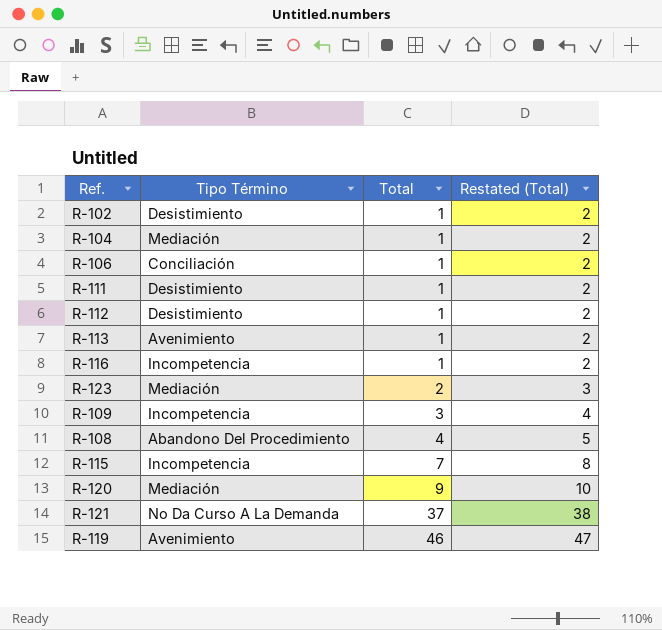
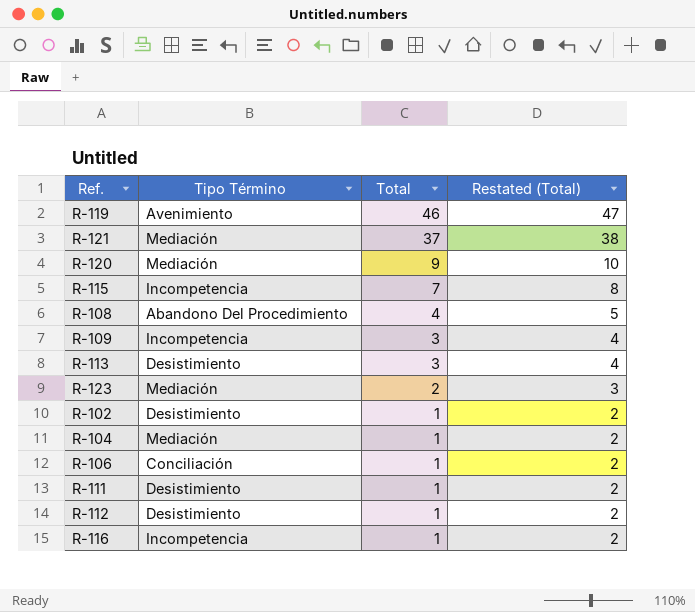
row order: Total ascending -> Total descending
R-121 | Tipo Término: No Da Curso A La Demanda -> Mediación
R-113 | Tipo Término: Avenimiento -> Desistimiento
R-113 | Total: 1 -> 3
R-113 | Restated (Total): 2 -> 4

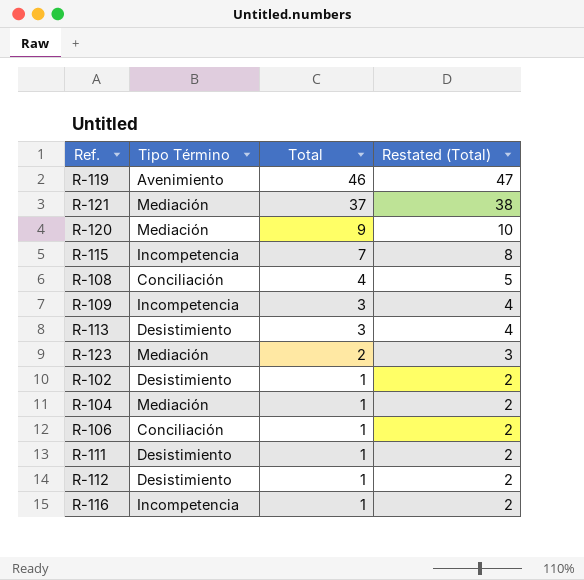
R-108 | Tipo Término: Abandono Del Procedimiento -> Conciliación

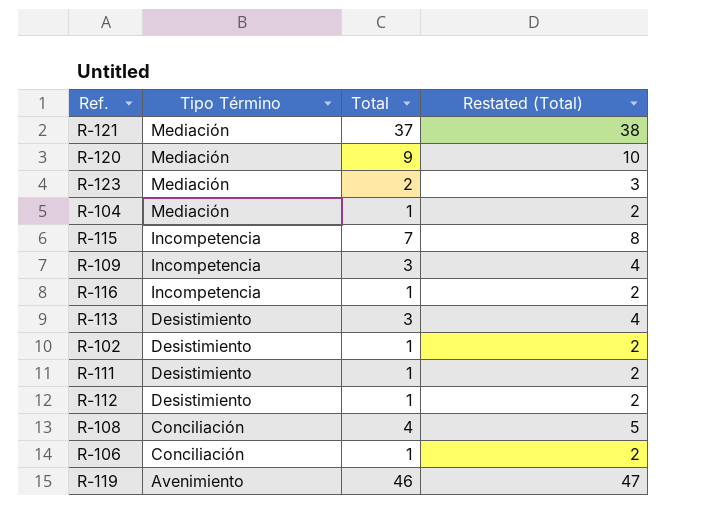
row order: Total descending -> Tipo Término descending

